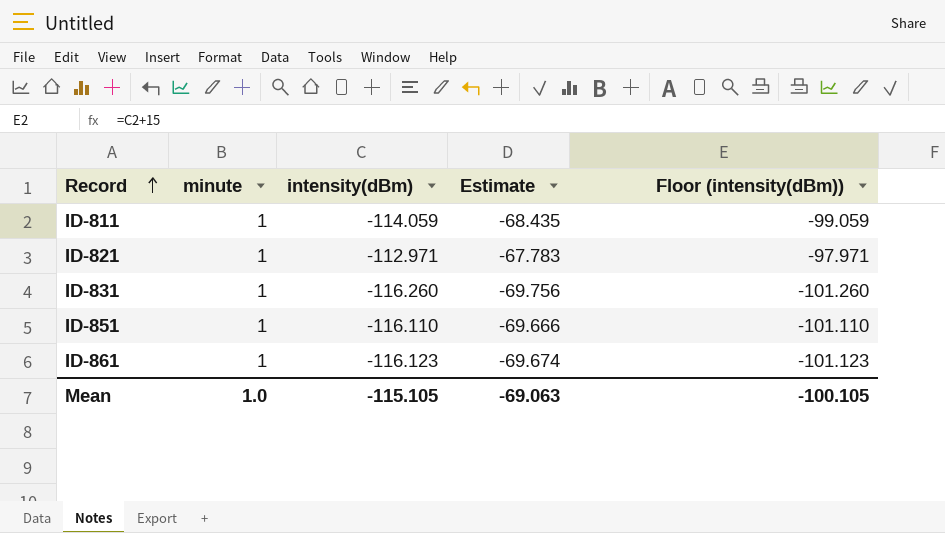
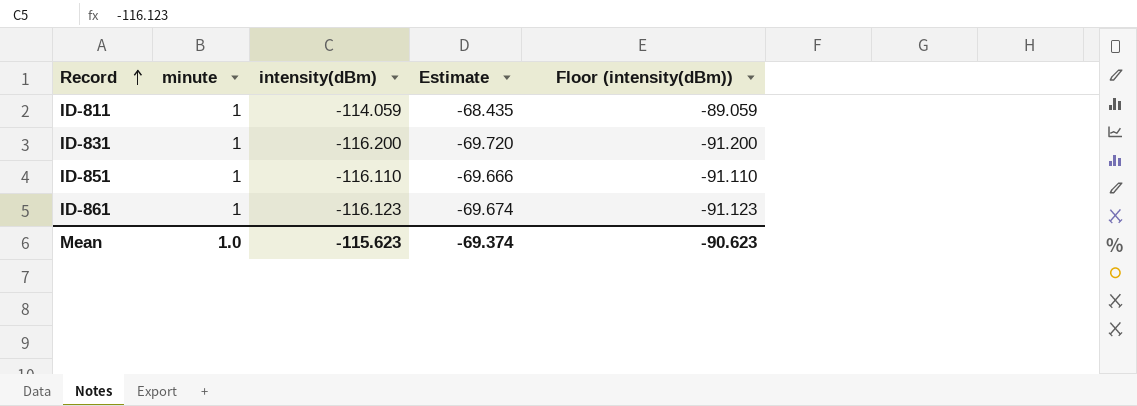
column Floor (intensity(dBm)) | formula: [intensity(dBm)] + 15 -> [intensity(dBm)] + 25
row ID-821: 1 | -112.971 | -67.783 | -97.971 -> none
ID-831 | intensity(dBm): -116.260 -> -116.200
ID-831 | Estimate: -69.756 -> -69.720
Mean | intensity(dBm): -115.105 -> -115.623
Mean | Estimate: -69.063 -> -69.374
Mean | Floor (intensity(dBm)): -100.105 -> -90.623

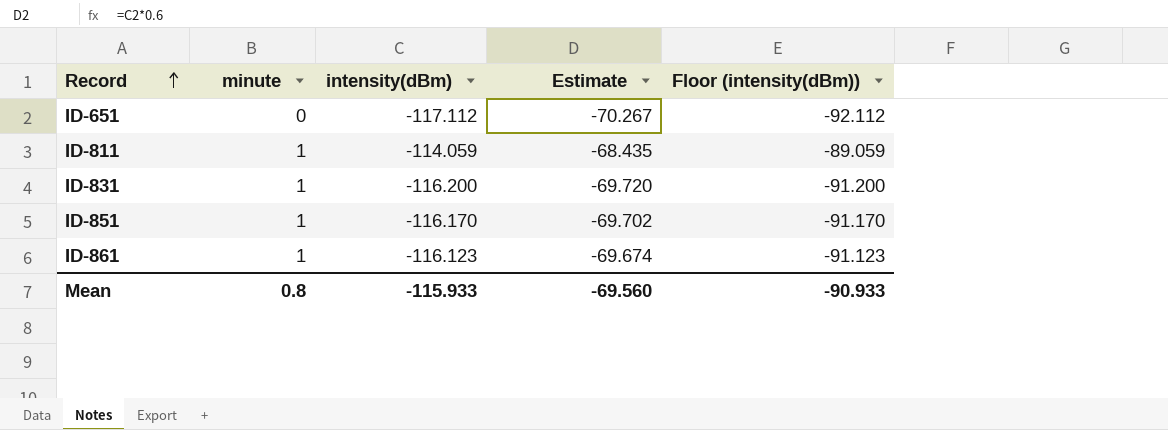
row ID-651: none -> 0 | -117.112 | -70.267 | -92.112
ID-851 | intensity(dBm): -116.110 -> -116.170
ID-851 | Estimate: -69.666 -> -69.702
ID-851 | Floor (intensity(dBm)): -91.110 -> -91.170
Mean | minute: 1.0 -> 0.8
Mean | intensity(dBm): -115.623 -> -115.933
Mean | Estimate: -69.374 -> -69.560
Mean | Floor (intensity(dBm)): -90.623 -> -90.933

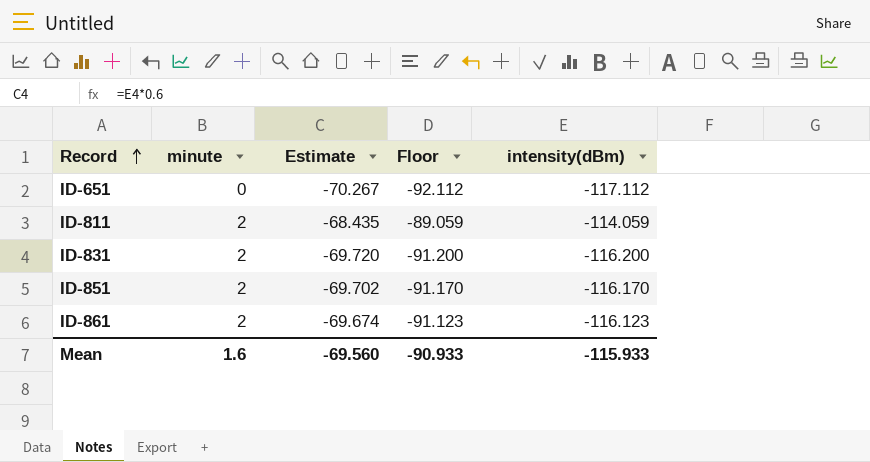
column name: Floor (intensity(dBm)) -> Floor
column intensity(dBm) | position: 3 -> 5
ID-811 | minute: 1 -> 2
ID-831 | minute: 1 -> 2
ID-851 | minute: 1 -> 2
ID-861 | minute: 1 -> 2
Mean | minute: 0.8 -> 1.6

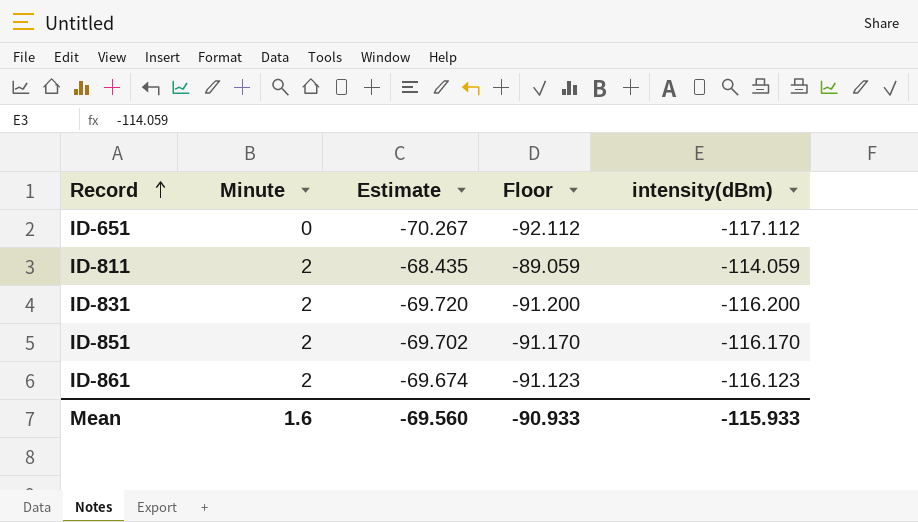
column name: minute -> Minute

